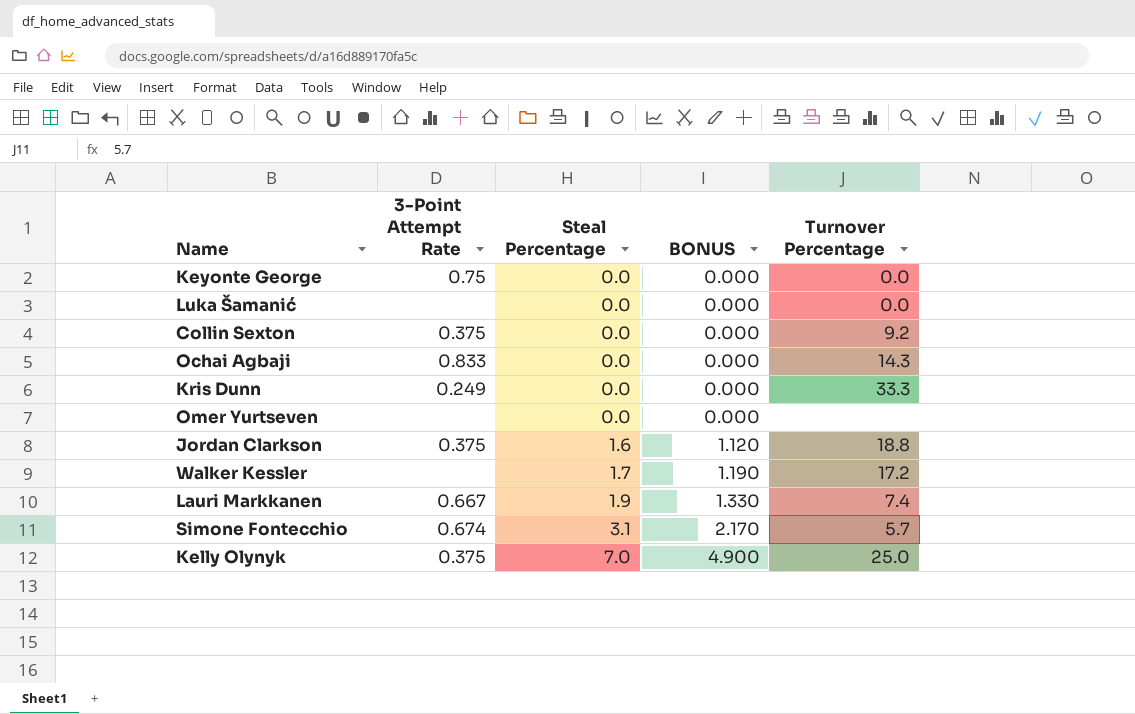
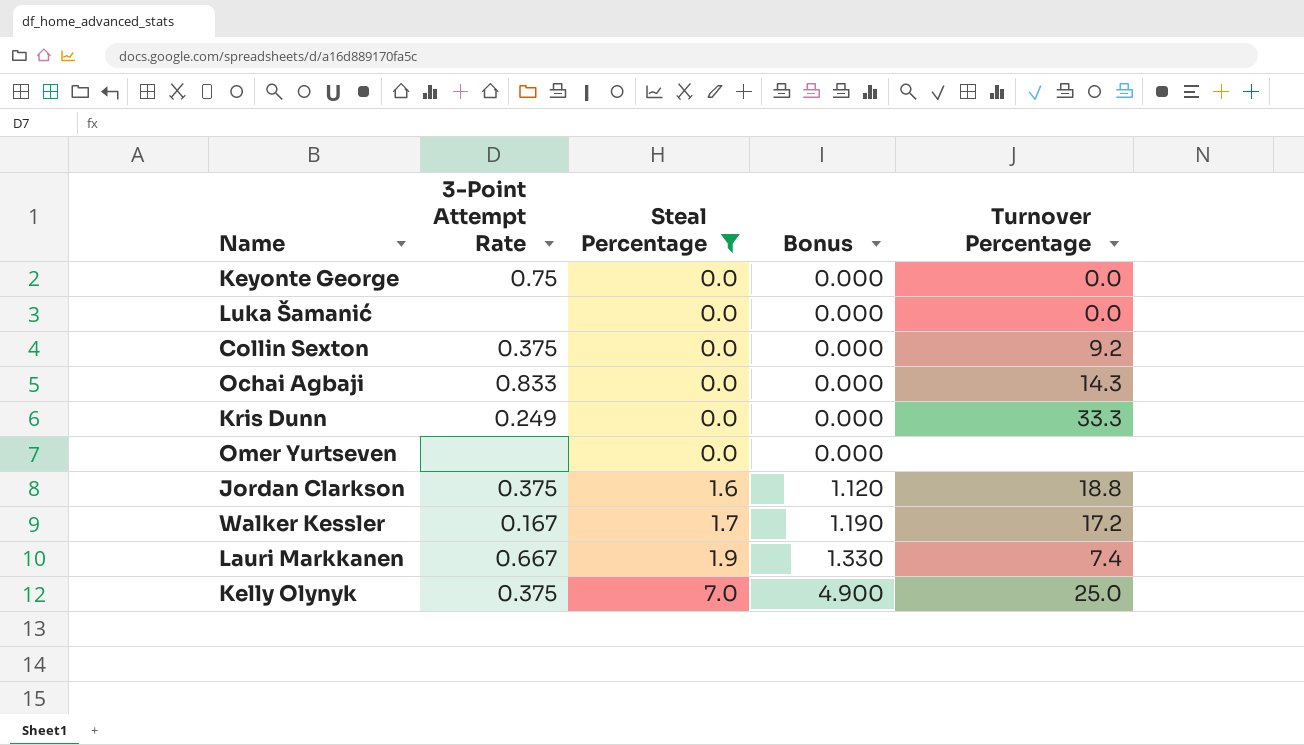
filter: none -> Steal Percentage != 3.1
column name: BONUS -> Bonus
Walker Kessler | 3-Point Attempt Rate: none -> 0.167

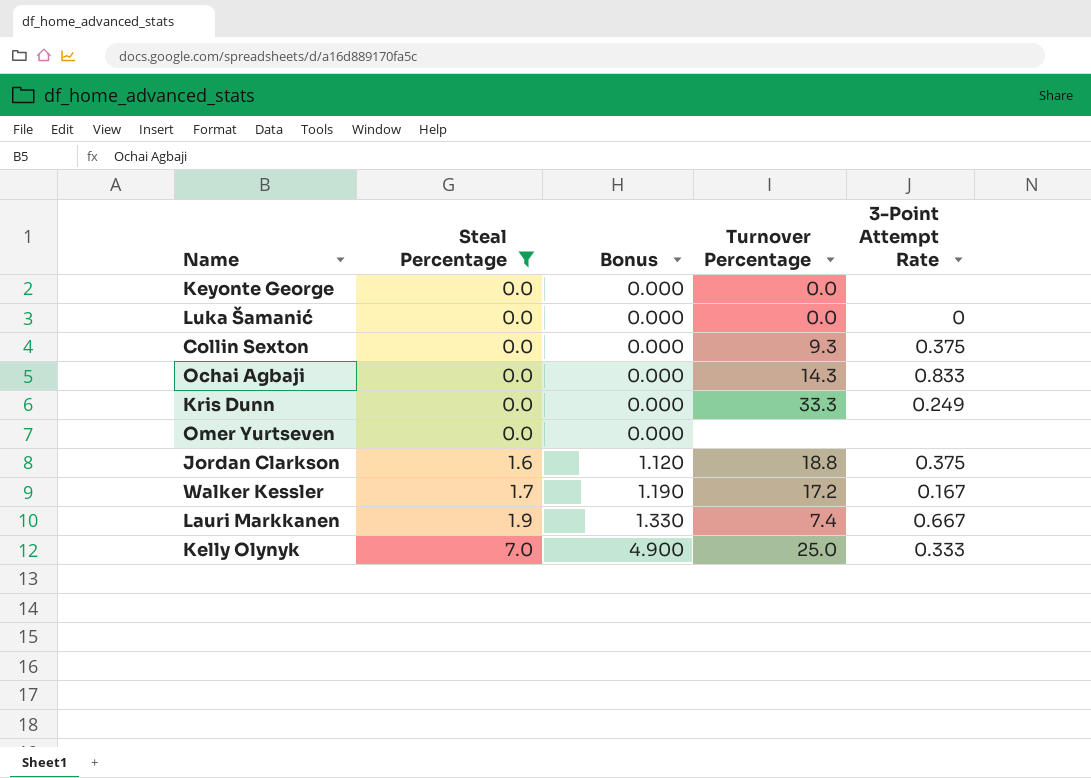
column 3-Point Attempt Rate | position: 2 -> 5
Keyonte George | 3-Point Attempt Rate: 0.75 -> none
Luka Šamanić | 3-Point Attempt Rate: none -> 0
Collin Sexton | Turnover Percentage: 9.2 -> 9.3
Kelly Olynyk | 3-Point Attempt Rate: 0.375 -> 0.333

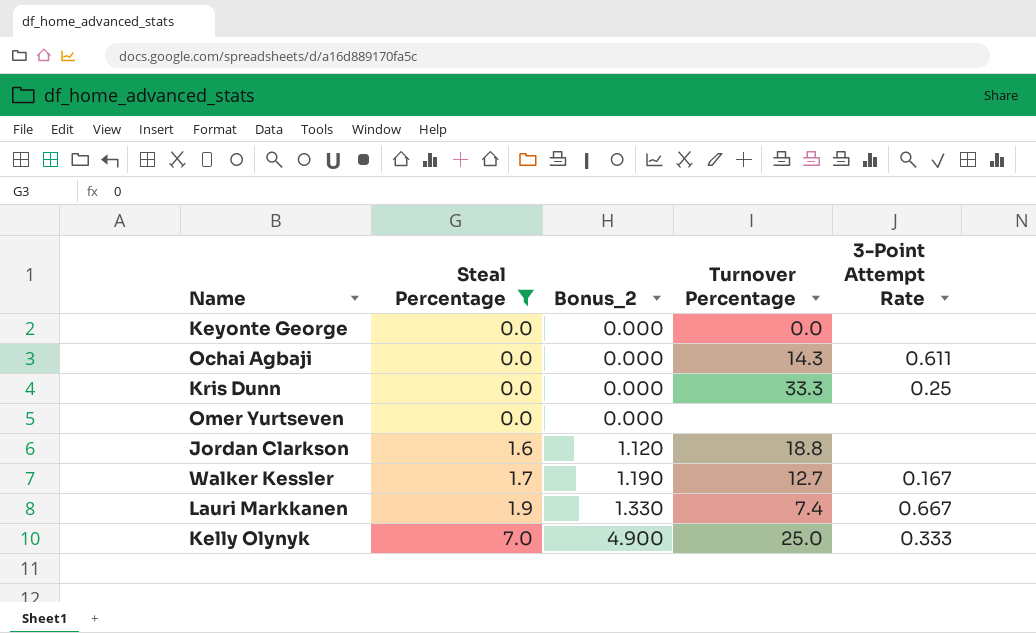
column name: Bonus -> Bonus_2
row Luka Šamanić: 0.0 | 0.000 | 0.0 | 0 -> none
row Collin Sexton: 0.0 | 0.000 | 9.3 | 0.375 -> none
Ochai Agbaji | 3-Point Attempt Rate: 0.833 -> 0.611
Kris Dunn | 3-Point Attempt Rate: 0.249 -> 0.25
Jordan Clarkson | 3-Point Attempt Rate: 0.375 -> none
Walker Kessler | Turnover Percentage: 17.2 -> 12.7

